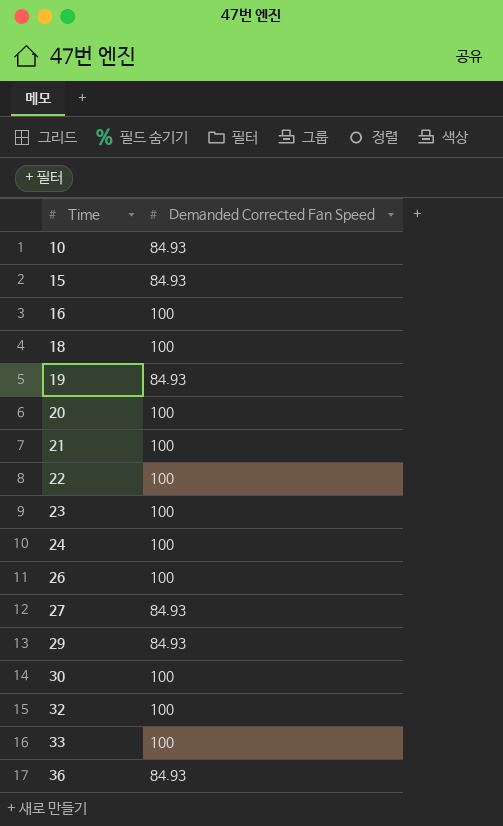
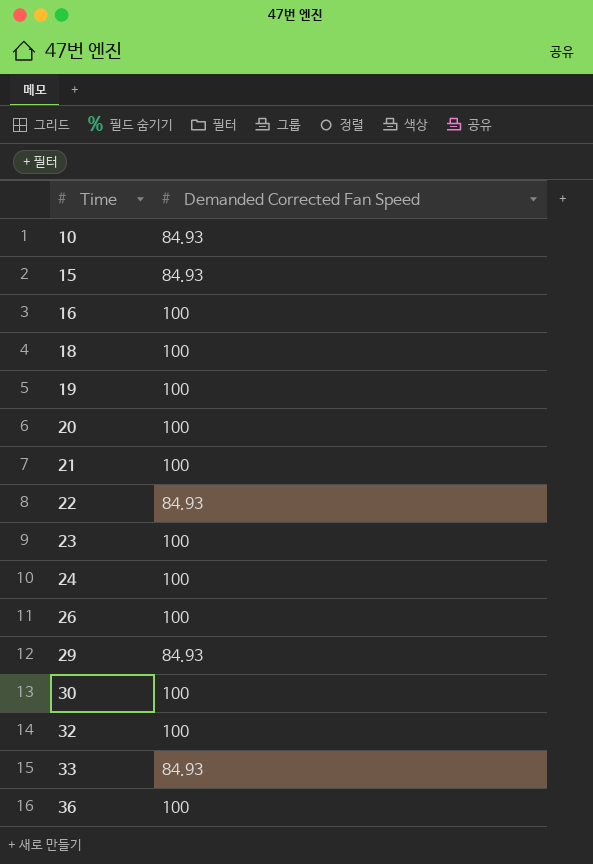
row 27: 84.93 -> none
19 | Demanded Corrected Fan Speed: 84.93 -> 100
22 | Demanded Corrected Fan Speed: 100 -> 84.93
33 | Demanded Corrected Fan Speed: 100 -> 84.93
36 | Demanded Corrected Fan Speed: 84.93 -> 100

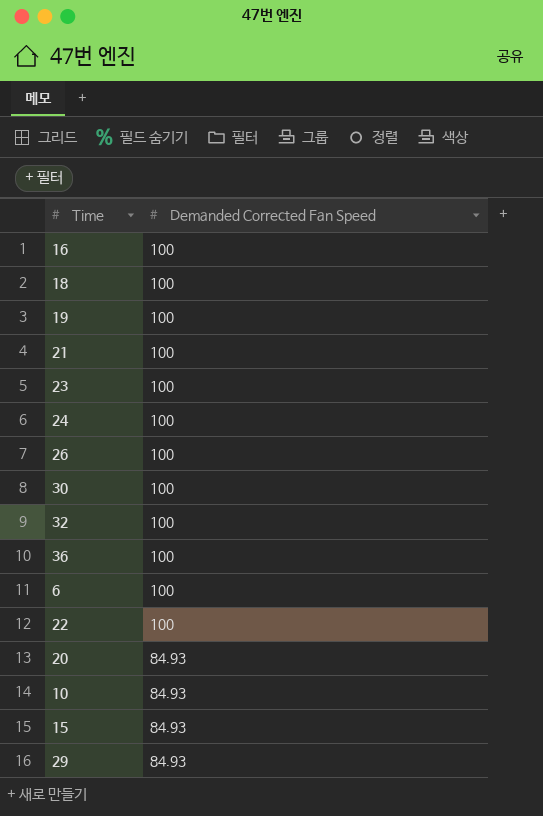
row order: Time ascending -> Demanded Corrected Fan Speed descending
row 33: 84.93 -> none
row 6: none -> 100
22 | Demanded Corrected Fan Speed: 84.93 -> 100
20 | Demanded Corrected Fan Speed: 100 -> 84.93

